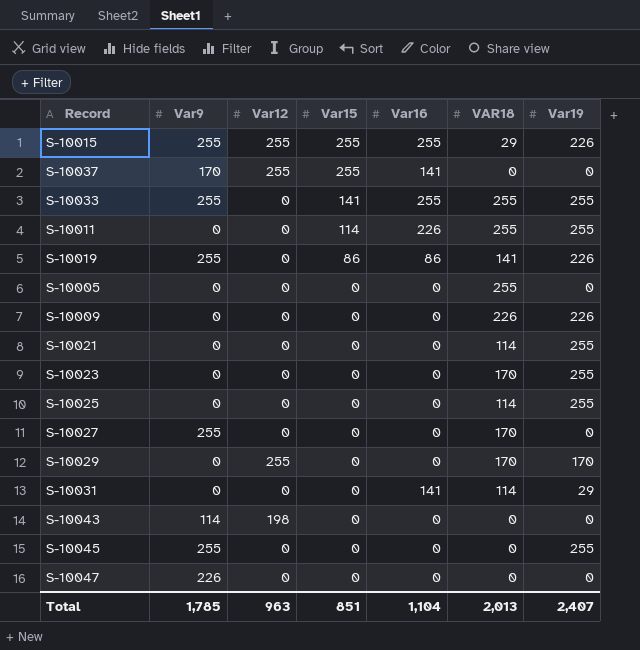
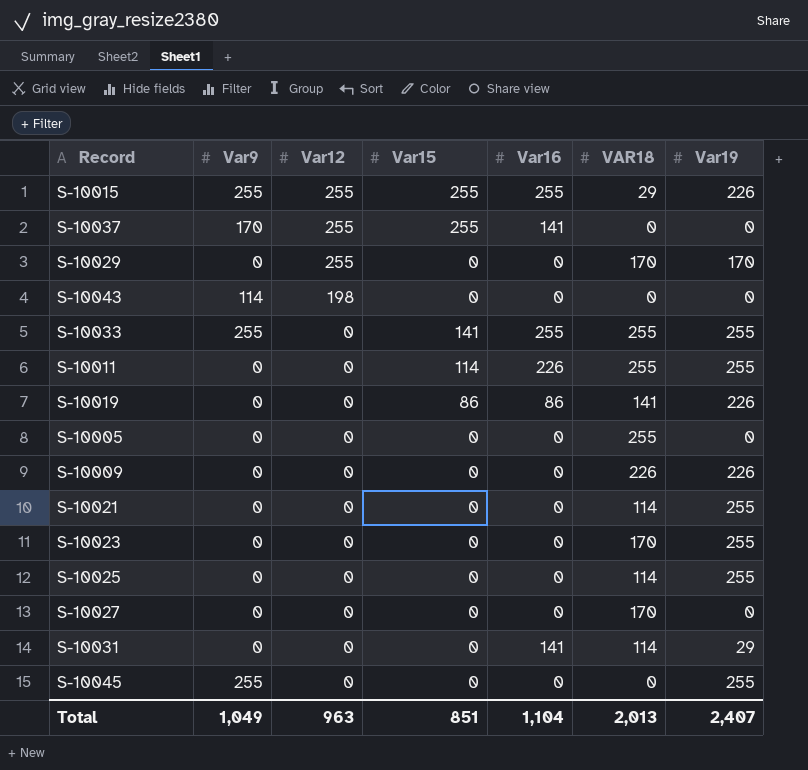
row order: Var15 descending -> Var12 descending
row S-10047: 226 | 0 | 0 | 0 | 0 | 0 -> none
S-10019 | Var9: 255 -> 0
S-10027 | Var9: 255 -> 0
Total | Var9: 1,785 -> 1,049

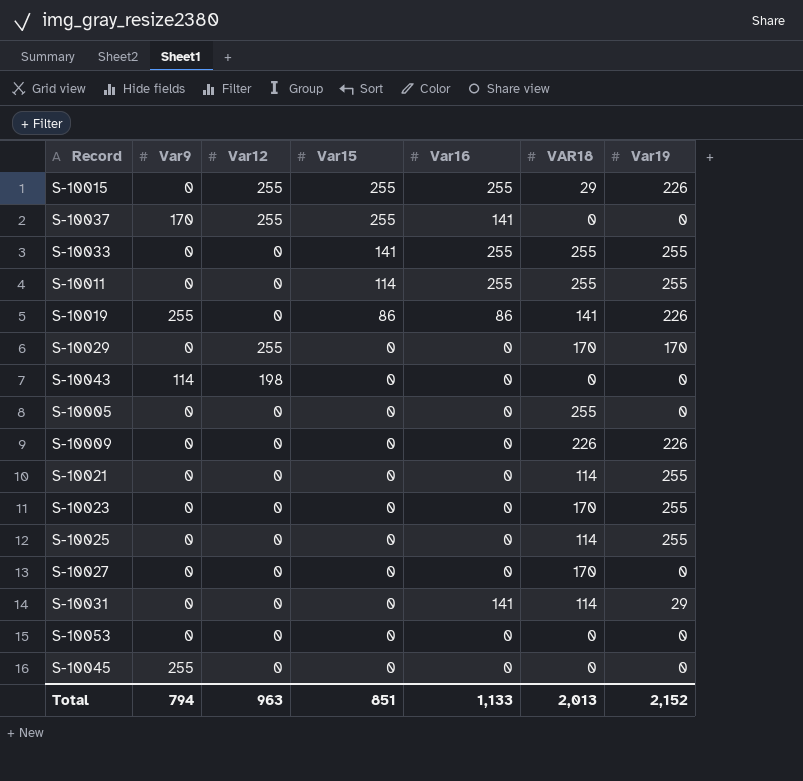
row order: Var12 descending -> Var15 descending
S-10015 | Var9: 255 -> 0
S-10033 | Var9: 255 -> 0
S-10011 | Var16: 226 -> 255
S-10019 | Var9: 0 -> 255
row S-10053: none -> 0 | 0 | 0 | 0 | 0 | 0
S-10045 | Var19: 255 -> 0
Total | Var9: 1,049 -> 794
Total | Var16: 1,104 -> 1,133
Total | Var19: 2,407 -> 2,152

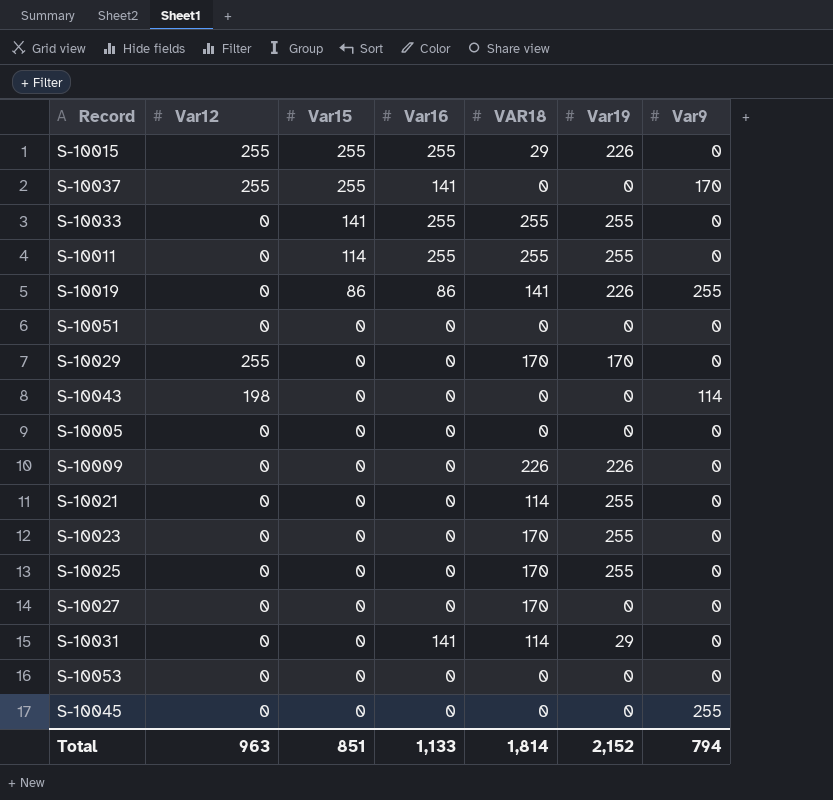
column Var9 | position: 2 -> 7
row S-10051: none -> 0 | 0 | 0 | 0 | 0 | 0
S-10005 | VAR18: 255 -> 0
S-10025 | VAR18: 114 -> 170
Total | VAR18: 2,013 -> 1,814

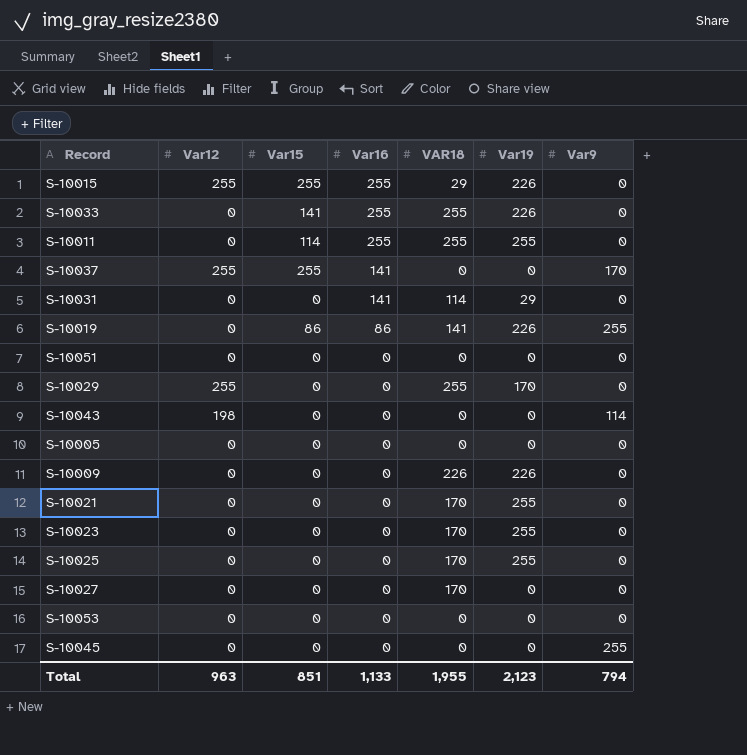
row order: Var15 descending -> Var16 descending
S-10033 | Var19: 255 -> 226
S-10029 | VAR18: 170 -> 255
S-10021 | VAR18: 114 -> 170
Total | VAR18: 1,814 -> 1,955
Total | Var19: 2,152 -> 2,123

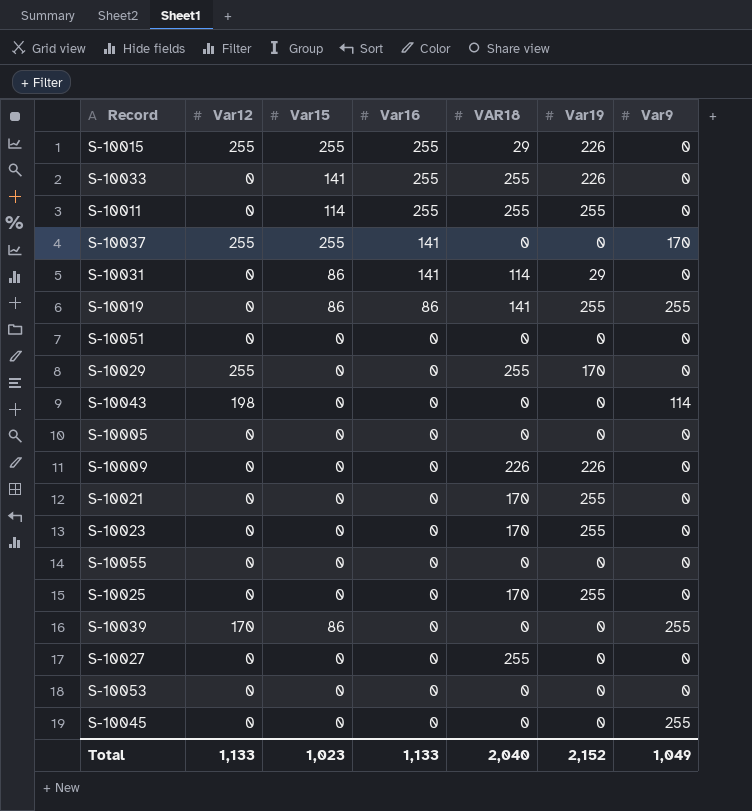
S-10031 | Var15: 0 -> 86
S-10019 | Var19: 226 -> 255
row S-10055: none -> 0 | 0 | 0 | 0 | 0 | 0
row S-10039: none -> 170 | 86 | 0 | 0 | 0 | 255
S-10027 | VAR18: 170 -> 255
Total | Var12: 963 -> 1,133
Total | Var15: 851 -> 1,023
Total | VAR18: 1,955 -> 2,040
Total | Var19: 2,123 -> 2,152
Total | Var9: 794 -> 1,049

